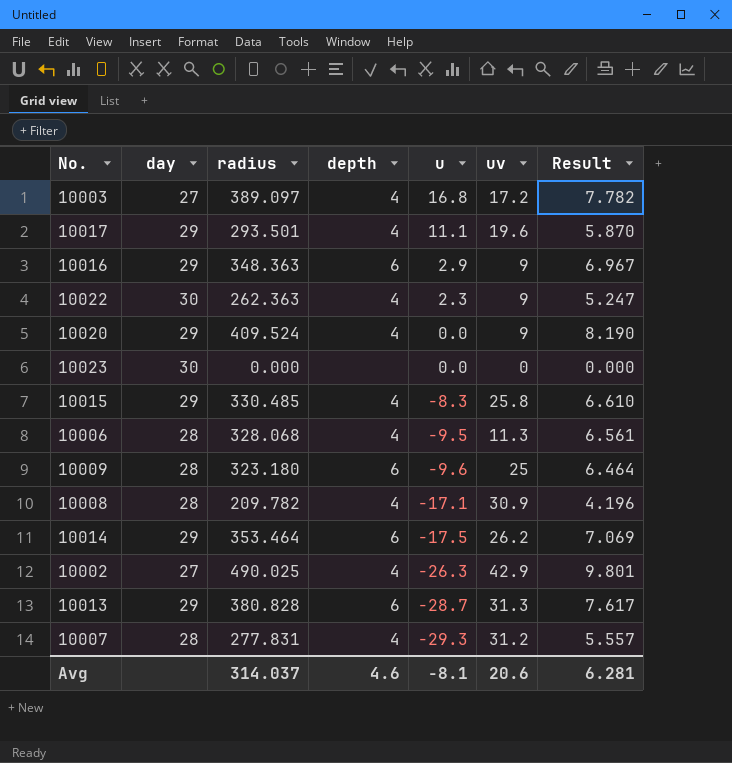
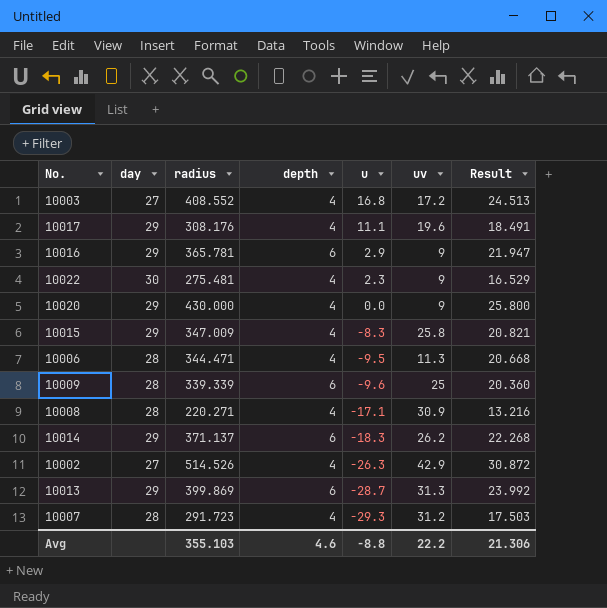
column Result | formula: [radius] * 0.02 -> [radius] * 0.06
row 10023: 30 | 0.000 | none | 0.0 | 0 | 0.000 -> none
10003 | radius: 389.097 -> 408.552
10017 | radius: 293.501 -> 308.176
10016 | radius: 348.363 -> 365.781
10022 | radius: 262.363 -> 275.481
10020 | radius: 409.524 -> 430.000
10015 | radius: 330.485 -> 347.009
10006 | radius: 328.068 -> 344.471
10009 | radius: 323.180 -> 339.339
10008 | radius: 209.782 -> 220.271
10014 | radius: 353.464 -> 371.137
10014 | u: -17.5 -> -18.3
10002 | radius: 490.025 -> 514.526
10013 | radius: 380.828 -> 399.869
10007 | radius: 277.831 -> 291.723
Avg | radius: 314.037 -> 355.103
Avg | u: -8.1 -> -8.8
Avg | uv: 20.6 -> 22.2
Avg | Result: 6.281 -> 21.306

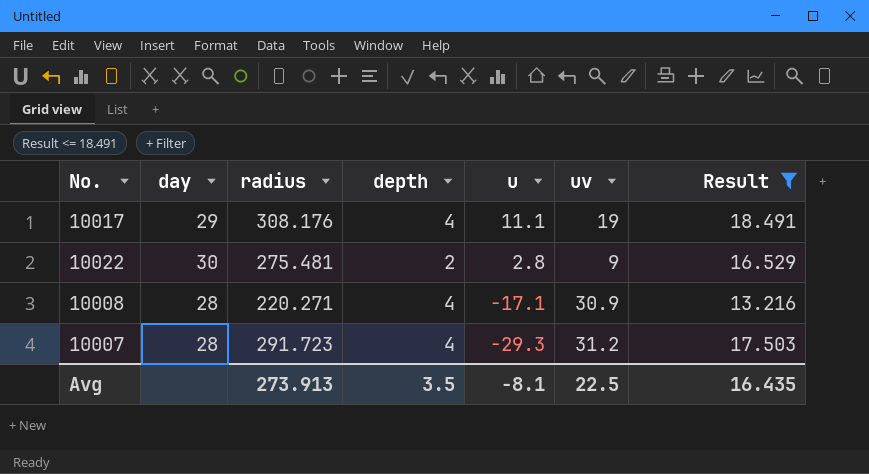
filter: none -> Result <= 18.491
10017 | uv: 19.6 -> 19
10022 | depth: 4 -> 2
10022 | u: 2.3 -> 2.8
Avg | radius: 355.103 -> 273.913
Avg | depth: 4.6 -> 3.5
Avg | u: -8.8 -> -8.1
Avg | uv: 22.2 -> 22.5
Avg | Result: 21.306 -> 16.435

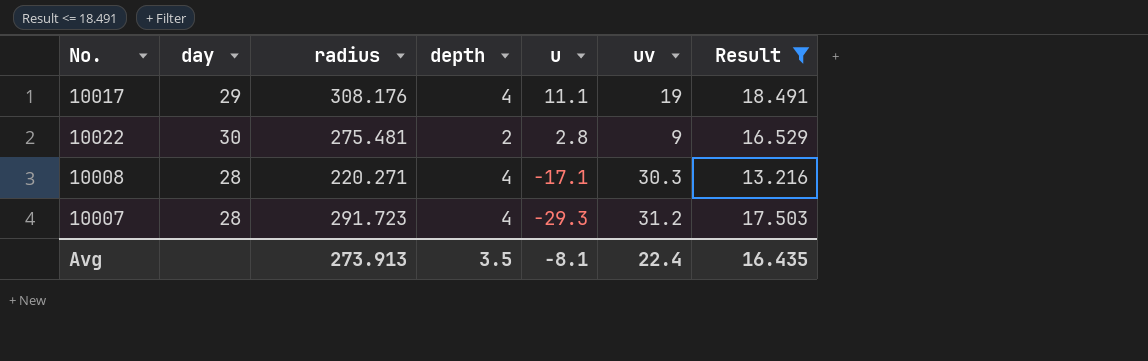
10008 | uv: 30.9 -> 30.3
Avg | uv: 22.5 -> 22.4

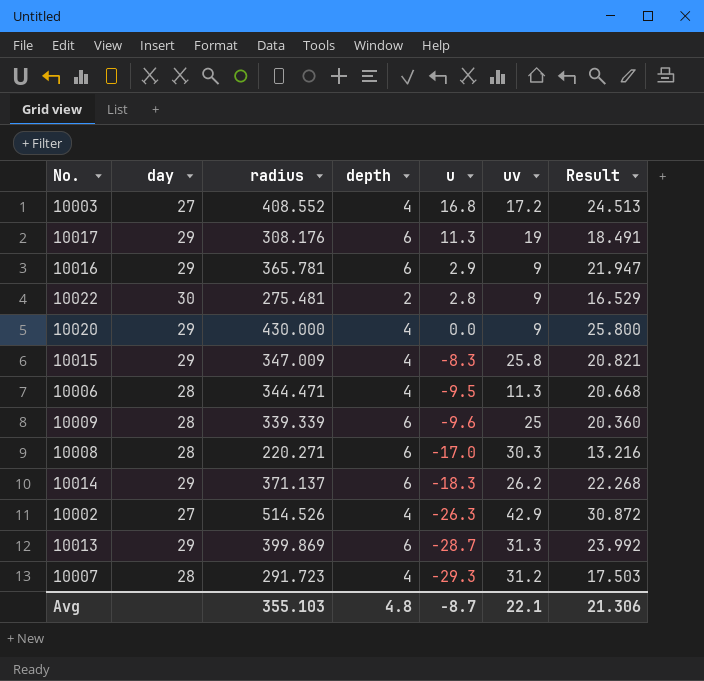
filter: Result <= 18.491 -> none
10017 | depth: 4 -> 6
10017 | u: 11.1 -> 11.3
10008 | depth: 4 -> 6
10008 | u: -17.1 -> -17.0
Avg | radius: 273.913 -> 355.103
Avg | depth: 3.5 -> 4.8
Avg | u: -8.1 -> -8.7
Avg | uv: 22.4 -> 22.1
Avg | Result: 16.435 -> 21.306

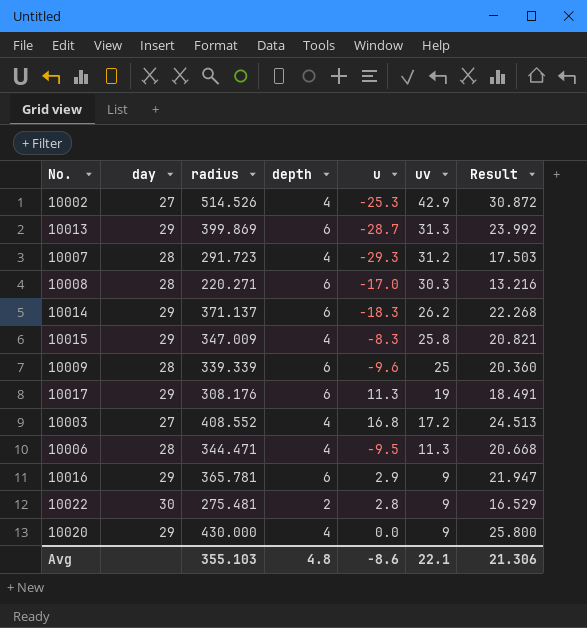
row order: u descending -> uv descending
10002 | u: -26.3 -> -25.3
Avg | u: -8.7 -> -8.6

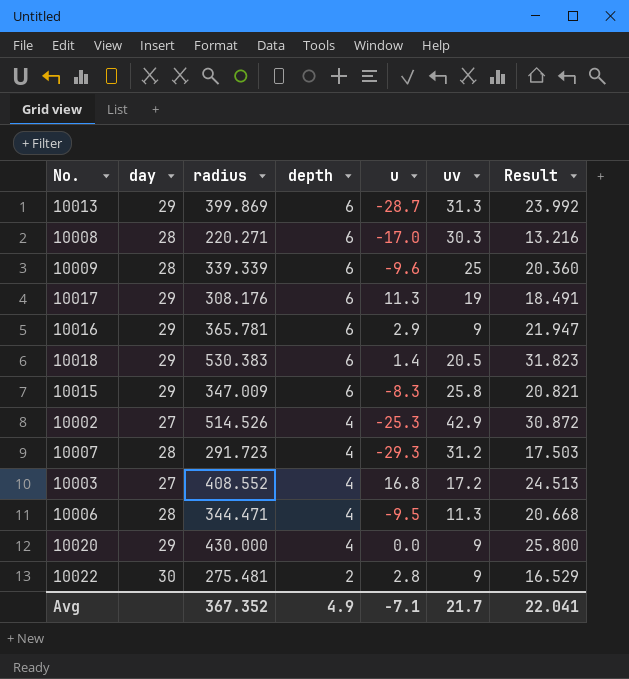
row order: uv descending -> depth descending
row 10014: 29 | 371.137 | 6 | -18.3 | 26.2 | 22.268 -> none
row 10018: none -> 29 | 530.383 | 6 | 1.4 | 20.5 | 31.823
10015 | depth: 4 -> 6
Avg | radius: 355.103 -> 367.352
Avg | depth: 4.8 -> 4.9
Avg | u: -8.6 -> -7.1
Avg | uv: 22.1 -> 21.7
Avg | Result: 21.306 -> 22.041

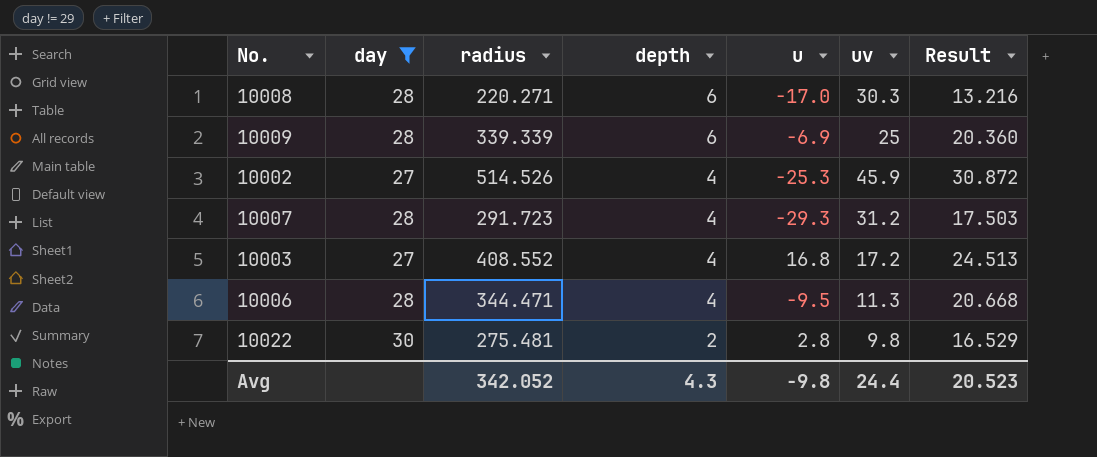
filter: none -> day != 29
10009 | u: -9.6 -> -6.9
10002 | uv: 42.9 -> 45.9
10022 | uv: 9 -> 9.8
Avg | radius: 367.352 -> 342.052
Avg | depth: 4.9 -> 4.3
Avg | u: -7.1 -> -9.8
Avg | uv: 21.7 -> 24.4
Avg | Result: 22.041 -> 20.523

